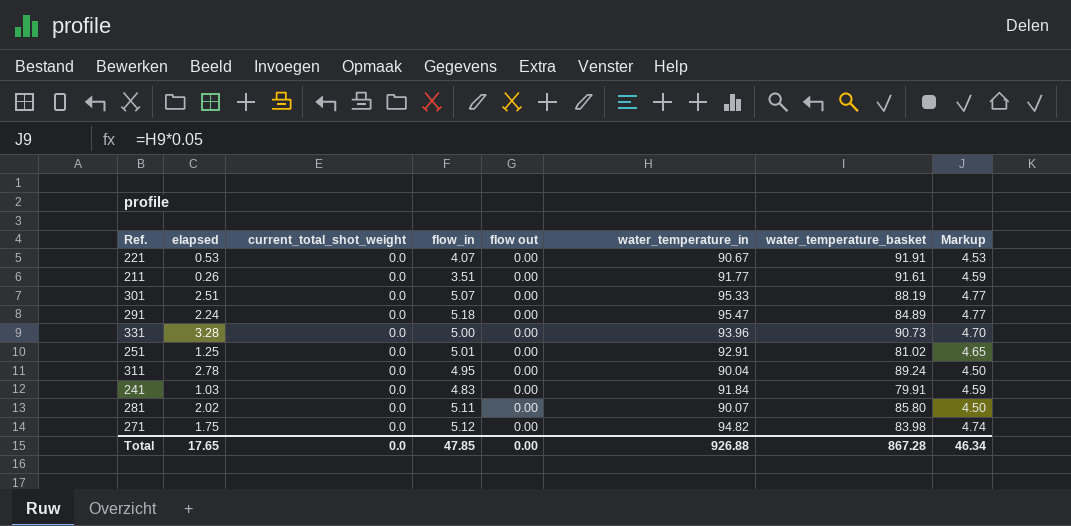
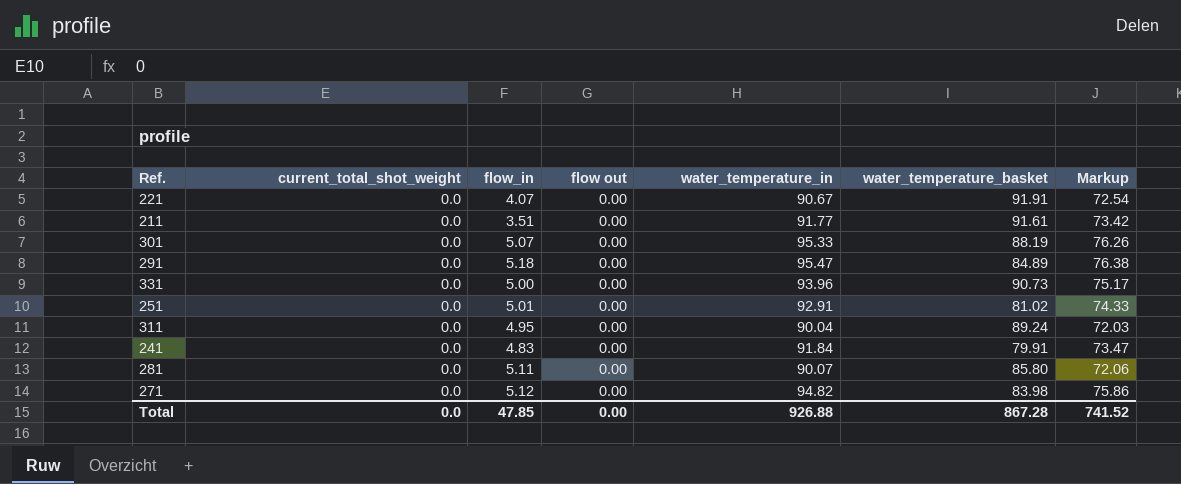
column elapsed | position: 2 -> none
column Markup | formula: [water_temperature_in] * 0.05 -> [water_temperature_in] * 0.8
Total | Markup: 46.34 -> 741.52

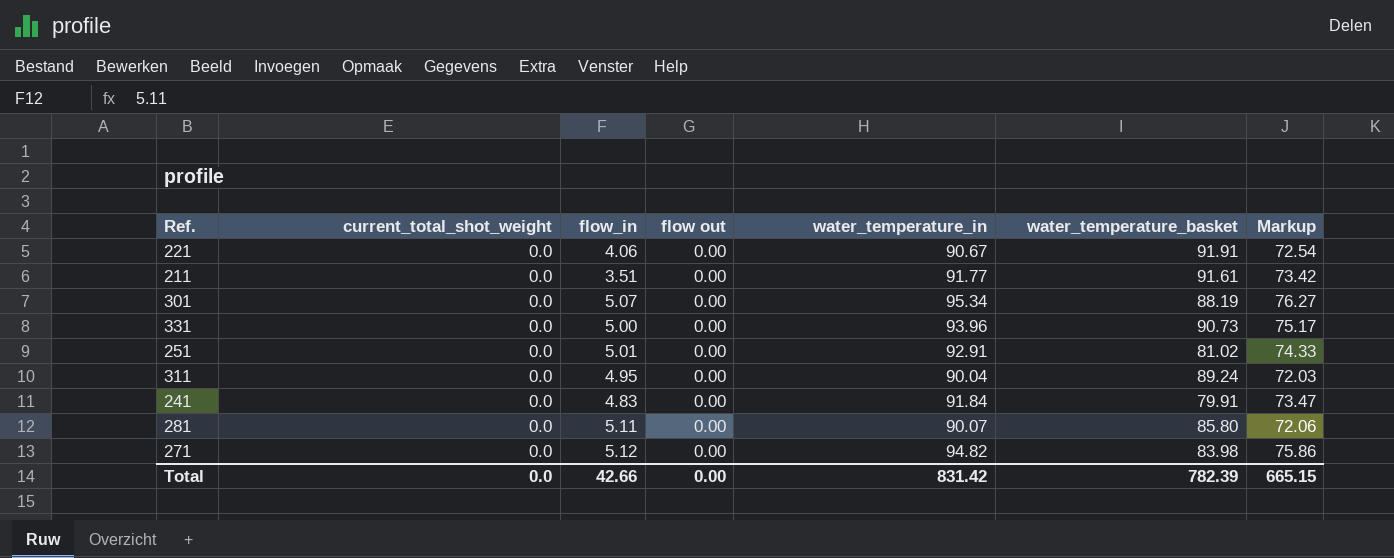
row 291: 0.0 | 5.18 | 0.00 | 95.47 | 84.89 | 76.38 -> none
221 | flow_in: 4.07 -> 4.06
301 | water_temperature_in: 95.33 -> 95.34
301 | Markup: 76.26 -> 76.27
Total | flow_in: 47.85 -> 42.66
Total | water_temperature_in: 926.88 -> 831.42
Total | water_temperature_basket: 867.28 -> 782.39
Total | Markup: 741.52 -> 665.15

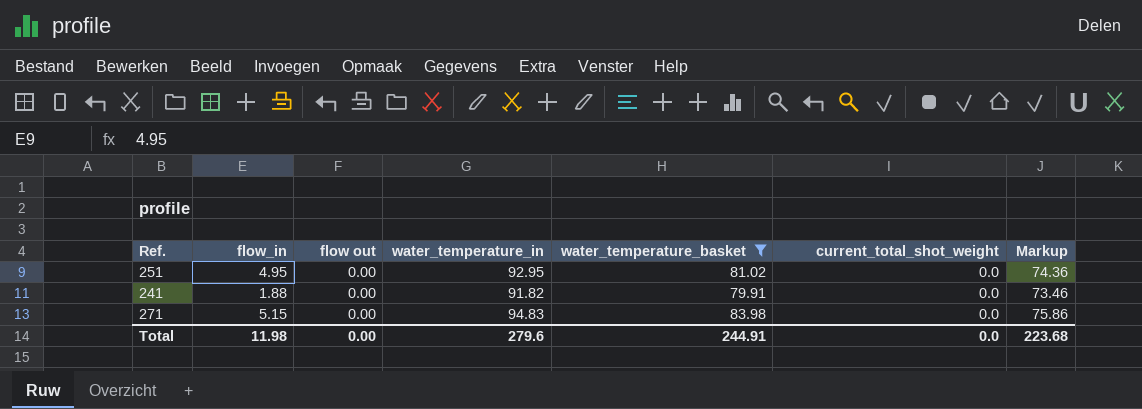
filter: none -> water_temperature_basket <= 83.98
column current_total_shot_weight | position: 2 -> 6
251 | flow_in: 5.01 -> 4.95
251 | water_temperature_in: 92.91 -> 92.95
251 | Markup: 74.33 -> 74.36
241 | flow_in: 4.83 -> 1.88
241 | water_temperature_in: 91.84 -> 91.82
241 | Markup: 73.47 -> 73.46
271 | flow_in: 5.12 -> 5.15
271 | water_temperature_in: 94.82 -> 94.83
Total | flow_in: 42.66 -> 11.98
Total | water_temperature_in: 831.42 -> 279.6
Total | water_temperature_basket: 782.39 -> 244.91
Total | Markup: 665.15 -> 223.68

